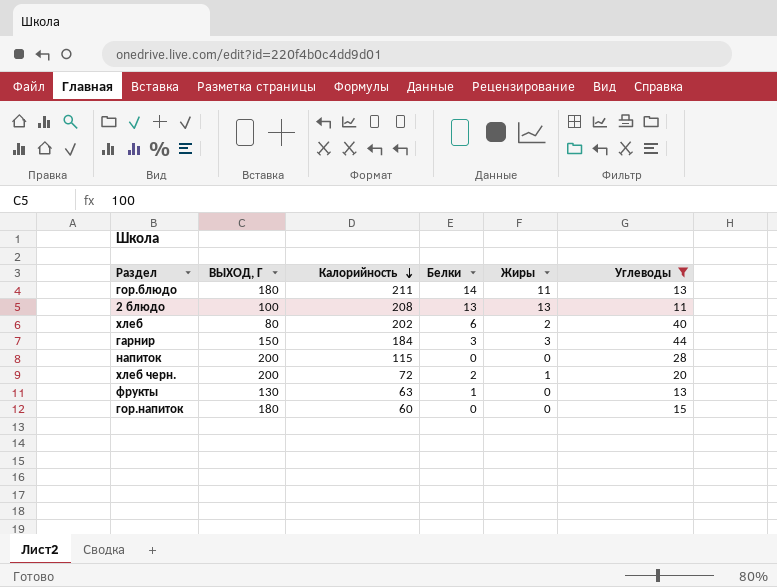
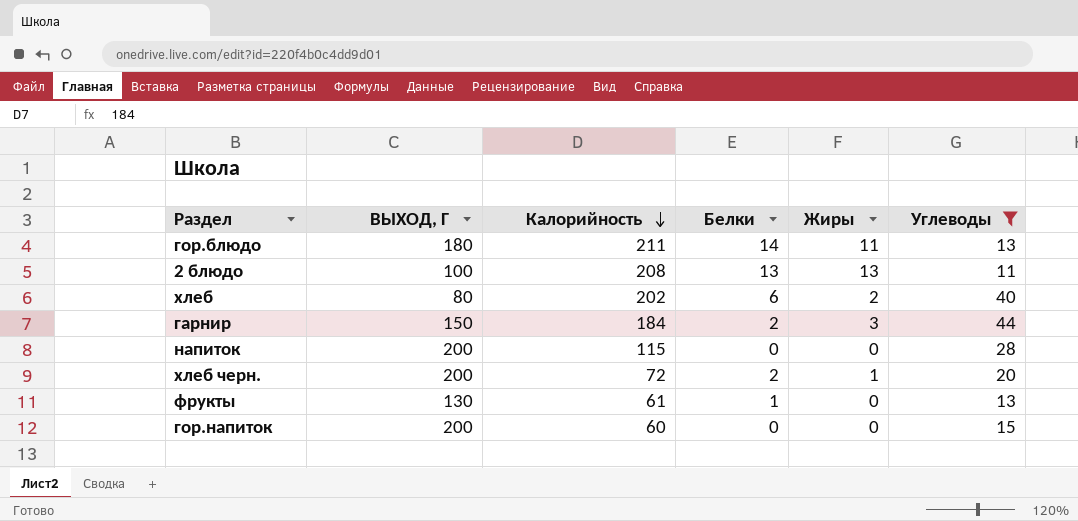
гарнир | Белки: 3 -> 2
фрукты | Калорийность: 63 -> 61
гор.напиток | ВЫХОД, Г: 180 -> 200

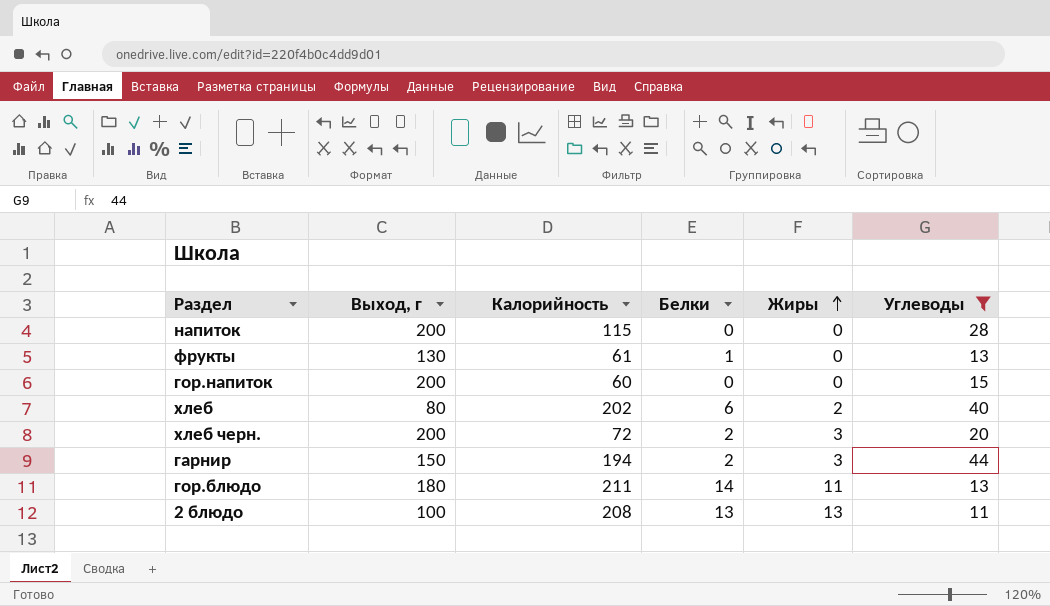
row order: Калорийность descending -> Жиры ascending
column name: ВЫХОД, Г -> Выход, г
хлеб черн. | Жиры: 1 -> 3
гарнир | Калорийность: 184 -> 194

